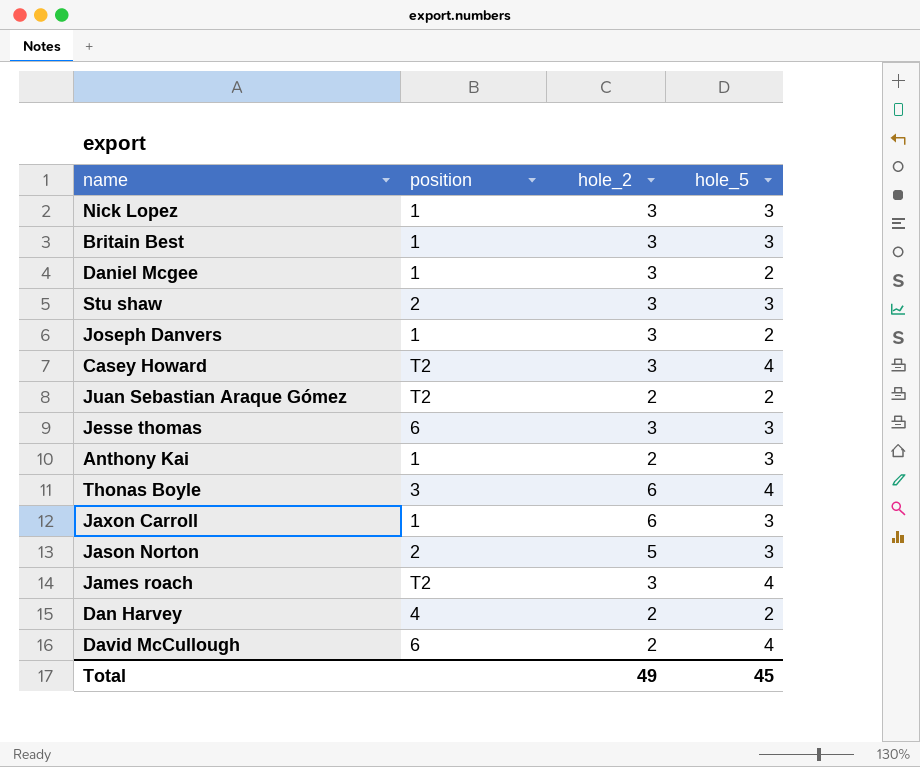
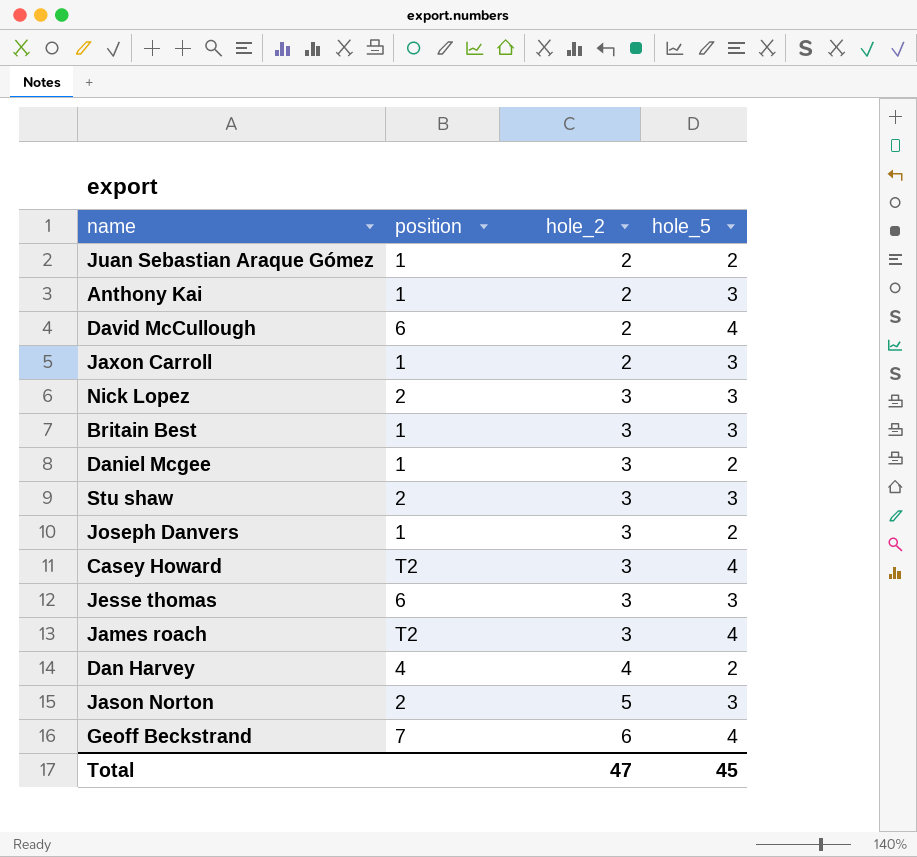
row order: none -> hole_2 ascending
row Thonas Boyle: 3 | 6 | 4 -> none
Juan Sebastian Araque Gómez | position: T2 -> 1
Jaxon Carroll | hole_2: 6 -> 2
Nick Lopez | position: 1 -> 2
Dan Harvey | hole_2: 2 -> 4
row Geoff Beckstrand: none -> 7 | 6 | 4
Total | hole_2: 49 -> 47

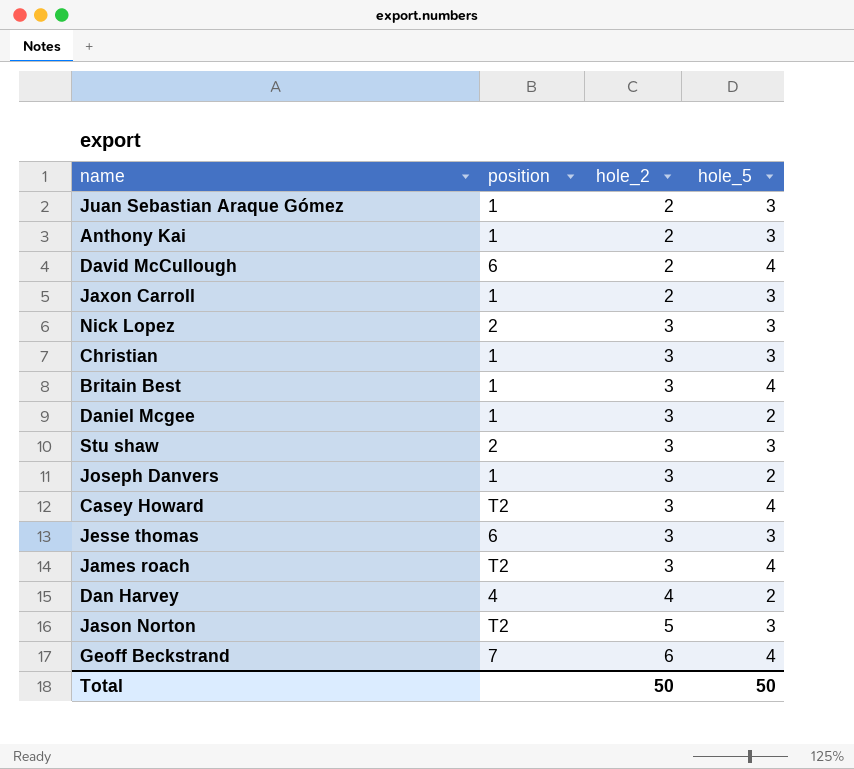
Juan Sebastian Araque Gómez | hole_5: 2 -> 3
row Christian: none -> 1 | 3 | 3
Britain Best | hole_5: 3 -> 4
Jason Norton | position: 2 -> T2
Total | hole_2: 47 -> 50
Total | hole_5: 45 -> 50

